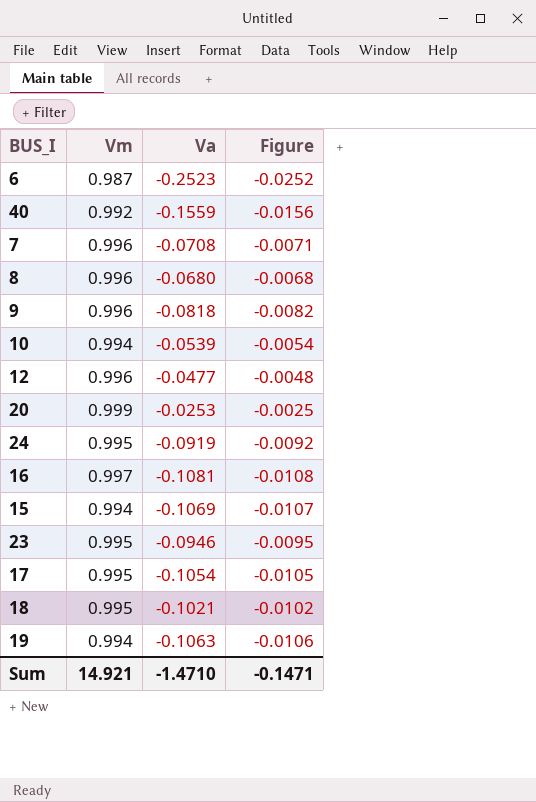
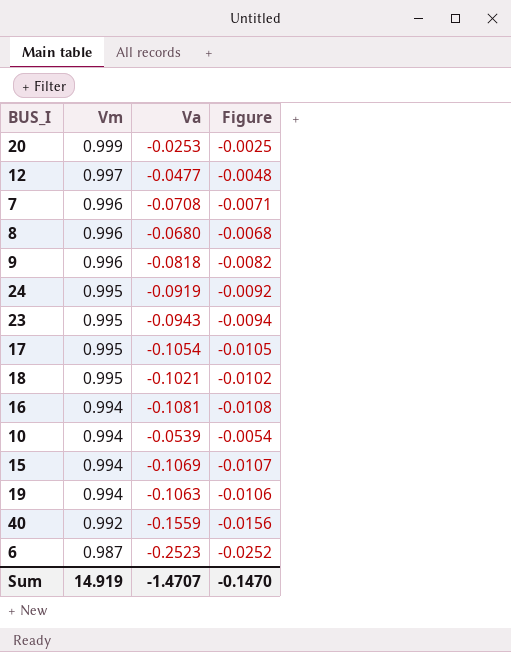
row order: none -> Vm descending
12 | Vm: 0.996 -> 0.997
23 | Va: -0.0946 -> -0.0943
23 | Figure: -0.0095 -> -0.0094
16 | Vm: 0.997 -> 0.994
Sum | Vm: 14.921 -> 14.919
Sum | Va: -1.4710 -> -1.4707
Sum | Figure: -0.1471 -> -0.1470

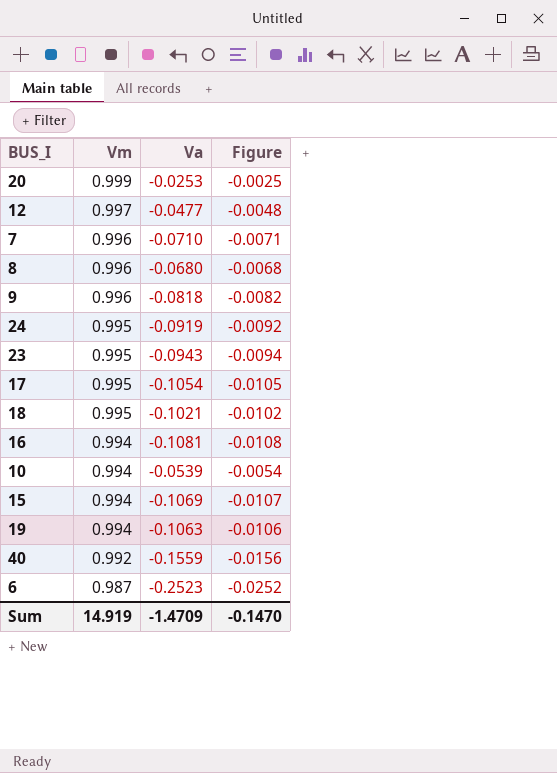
7 | Va: -0.0708 -> -0.0710
Sum | Va: -1.4707 -> -1.4709

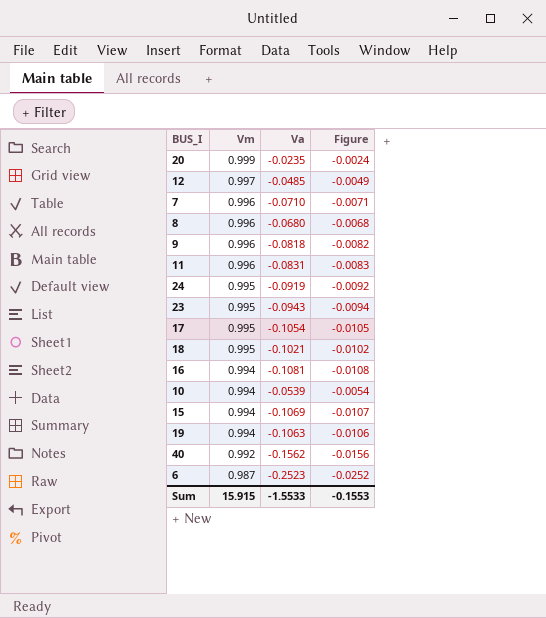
20 | Va: -0.0253 -> -0.0235
20 | Figure: -0.0025 -> -0.0024
12 | Va: -0.0477 -> -0.0485
12 | Figure: -0.0048 -> -0.0049
row 11: none -> 0.996 | -0.0831 | -0.0083
40 | Va: -0.1559 -> -0.1562
Sum | Vm: 14.919 -> 15.915
Sum | Va: -1.4709 -> -1.5533
Sum | Figure: -0.1470 -> -0.1553

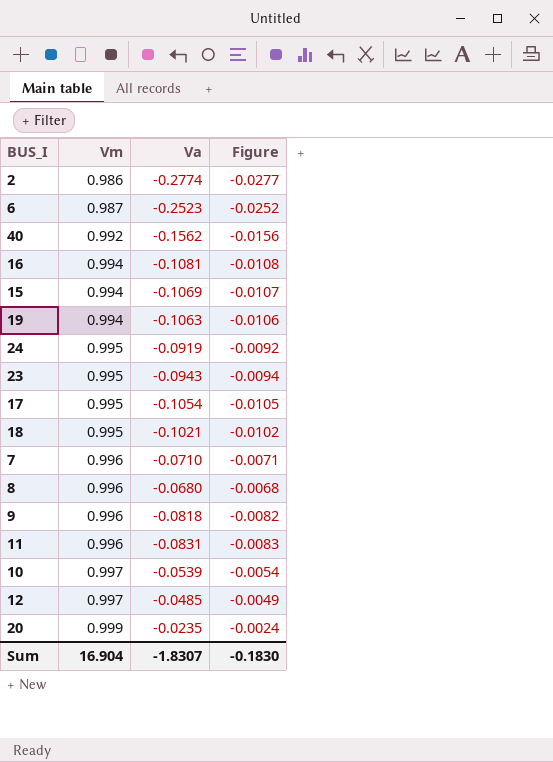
row order: Vm descending -> Vm ascending
row 2: none -> 0.986 | -0.2774 | -0.0277
10 | Vm: 0.994 -> 0.997
Sum | Vm: 15.915 -> 16.904
Sum | Va: -1.5533 -> -1.8307
Sum | Figure: -0.1553 -> -0.1830

